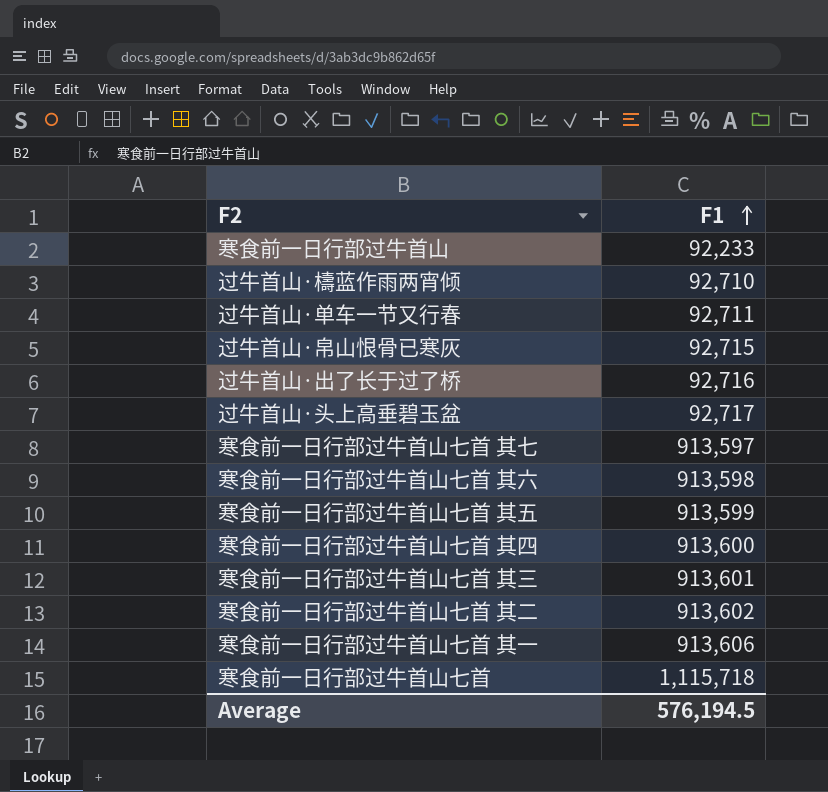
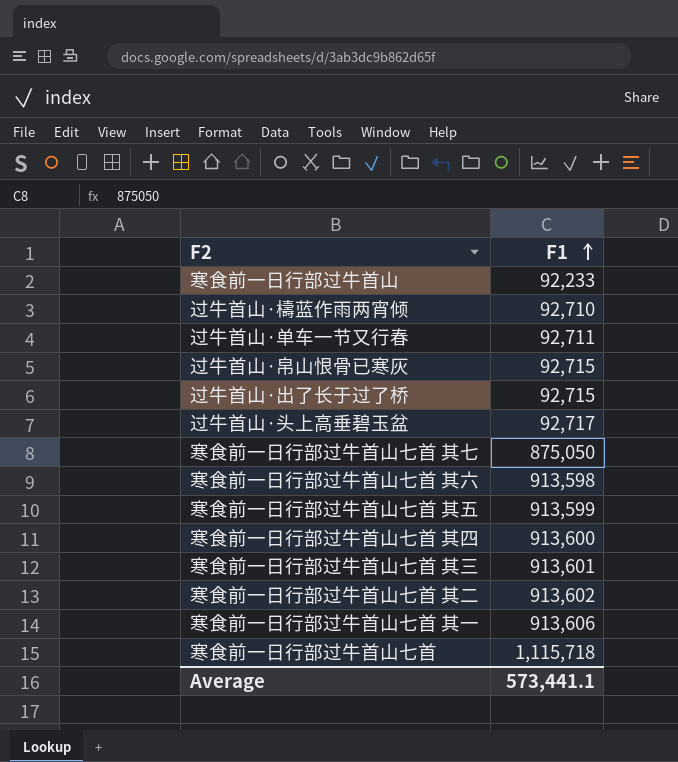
过牛首山·出了长于过了桥 | F1: 92,716 -> 92,715
寒食前一日行部过牛首山七首 其七 | F1: 913,597 -> 875,050
Average | F1: 576,194.5 -> 573,441.1

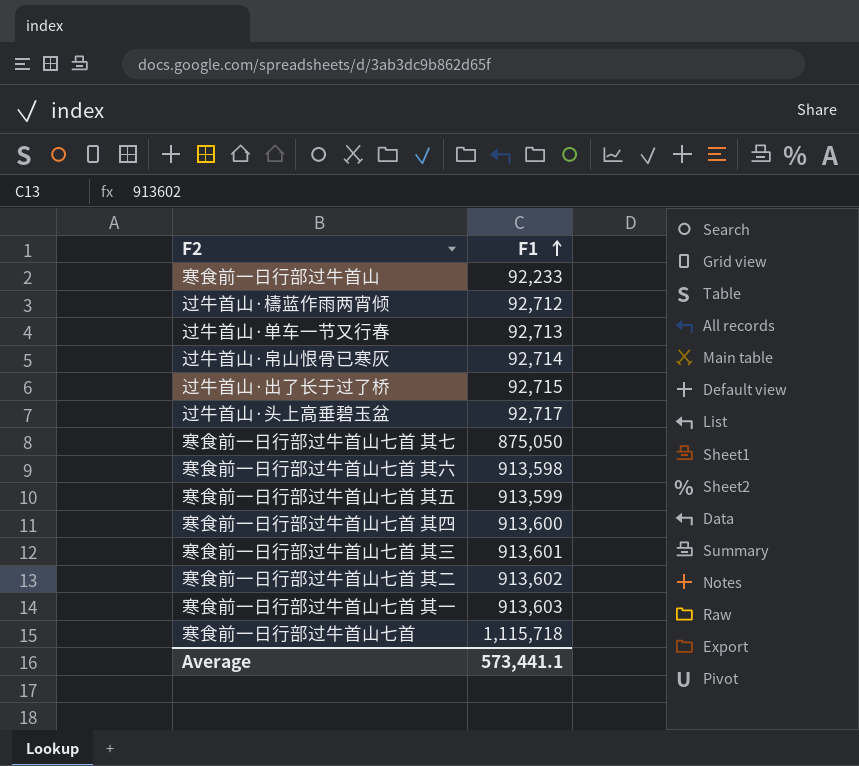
过牛首山·檮蓝作雨两宵倾 | F1: 92,710 -> 92,712
过牛首山·单车一节又行春 | F1: 92,711 -> 92,713
过牛首山·帛山恨骨已寒灰 | F1: 92,715 -> 92,714
寒食前一日行部过牛首山七首 其一 | F1: 913,606 -> 913,603

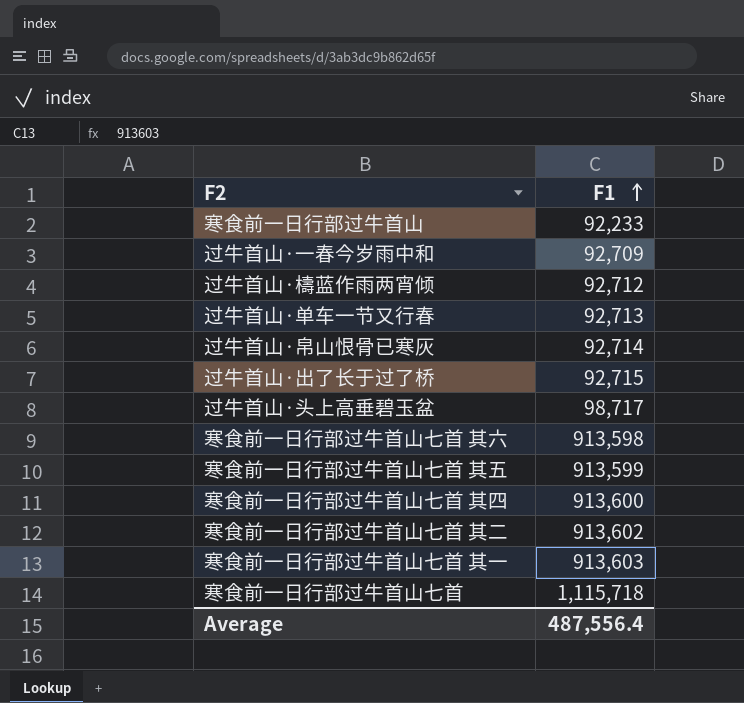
row 寒食前一日行部过牛首山七首 其七: 875,050 -> none
row 寒食前一日行部过牛首山七首 其三: 913,601 -> none
row 过牛首山·一春今岁雨中和: none -> 92,709
过牛首山·头上高垂碧玉盆 | F1: 92,717 -> 98,717
Average | F1: 573,441.1 -> 487,556.4

